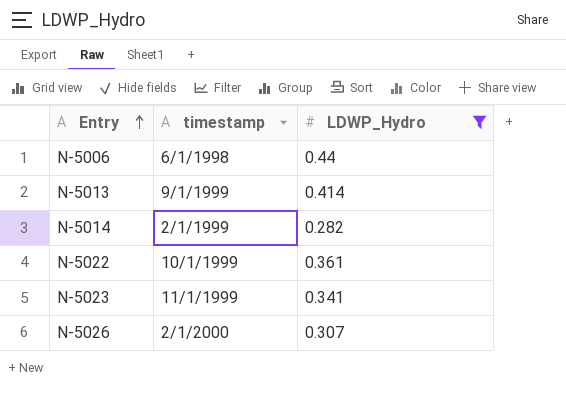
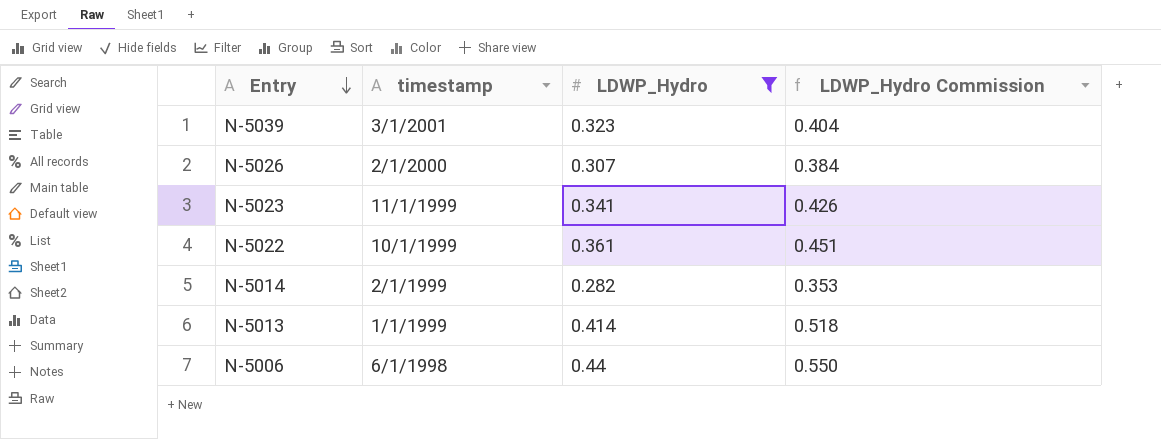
row order: Entry ascending -> Entry descending
column LDWP_Hydro Commission | formula: none -> [LDWP_Hydro] * 1.25
row N-5039: none -> 3/1/2001 | 0.323 | 0.404
N-5013 | timestamp: 9/1/1999 -> 1/1/1999

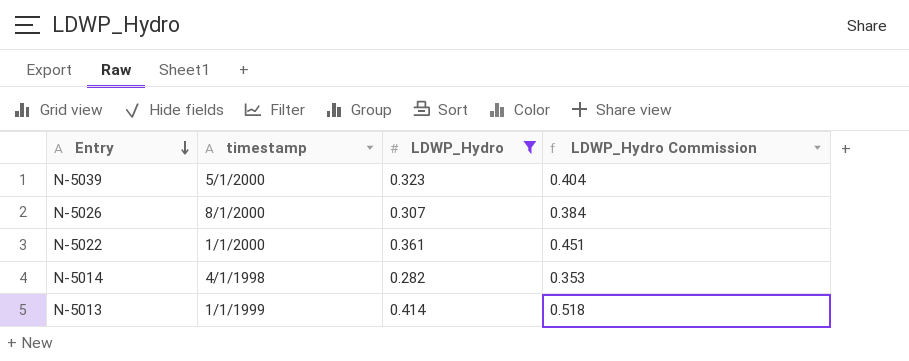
row N-5023: 11/1/1999 | 0.341 | 0.426 -> none
row N-5006: 6/1/1998 | 0.44 | 0.550 -> none
N-5039 | timestamp: 3/1/2001 -> 5/1/2000
N-5026 | timestamp: 2/1/2000 -> 8/1/2000
N-5022 | timestamp: 10/1/1999 -> 1/1/2000
N-5014 | timestamp: 2/1/1999 -> 4/1/1998

